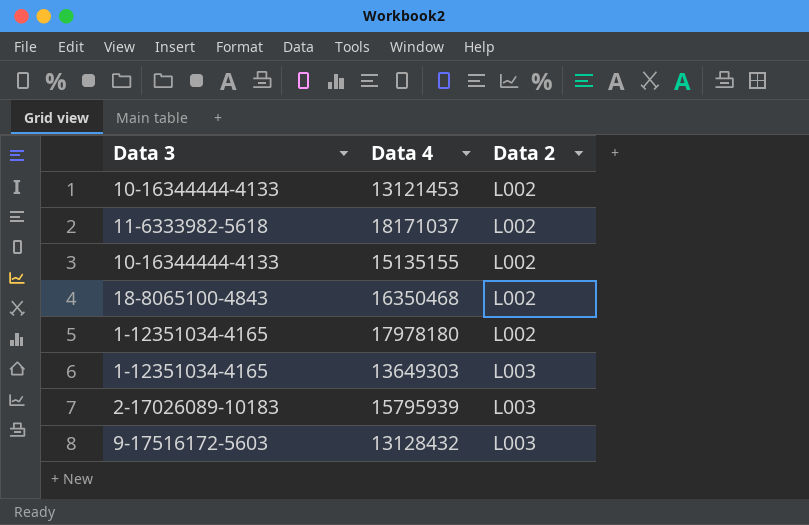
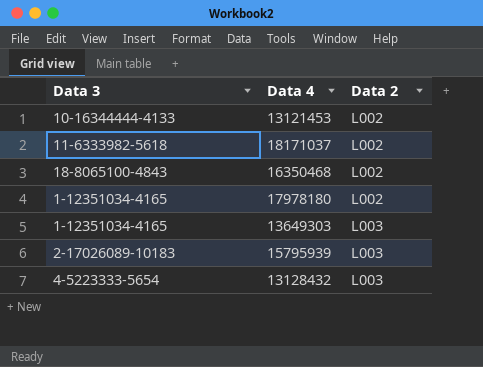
row 15135155: 10-16344444-4133 | L002 -> none
13128432 | Data 3: 9-17516172-5603 -> 4-5223333-5654

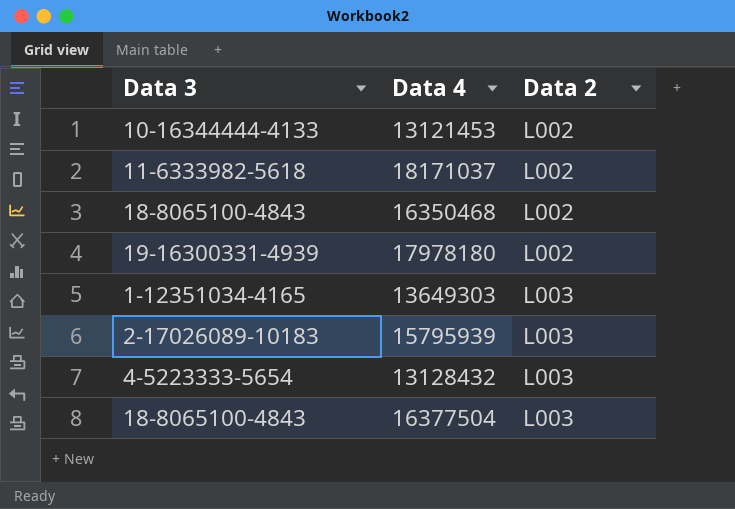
17978180 | Data 3: 1-12351034-4165 -> 19-16300331-4939
row 16377504: none -> 18-8065100-4843 | L003

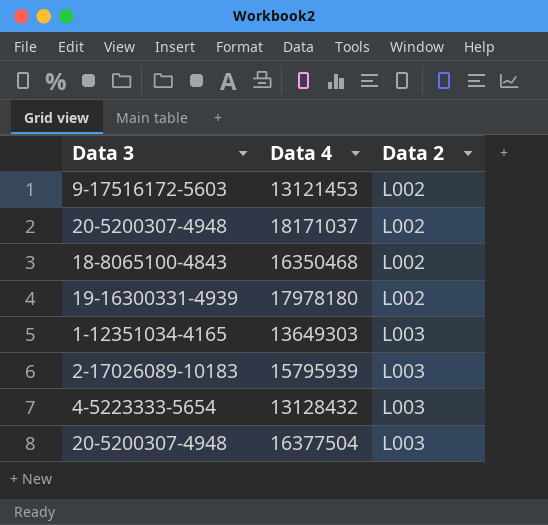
13121453 | Data 3: 10-16344444-4133 -> 9-17516172-5603
18171037 | Data 3: 11-6333982-5618 -> 20-5200307-4948
16377504 | Data 3: 18-8065100-4843 -> 20-5200307-4948

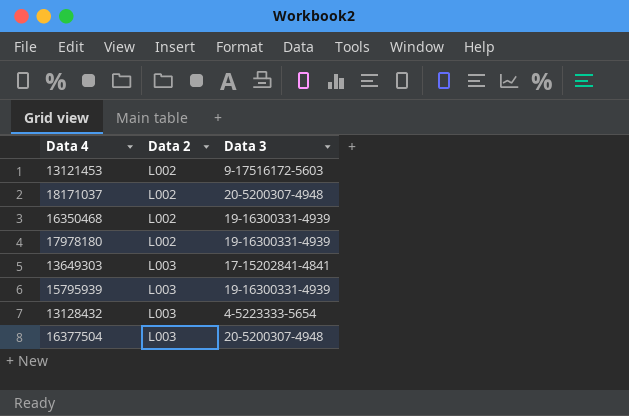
column Data 3 | position: 1 -> 3
16350468 | Data 3: 18-8065100-4843 -> 19-16300331-4939
13649303 | Data 3: 1-12351034-4165 -> 17-15202841-4841
15795939 | Data 3: 2-17026089-10183 -> 19-16300331-4939

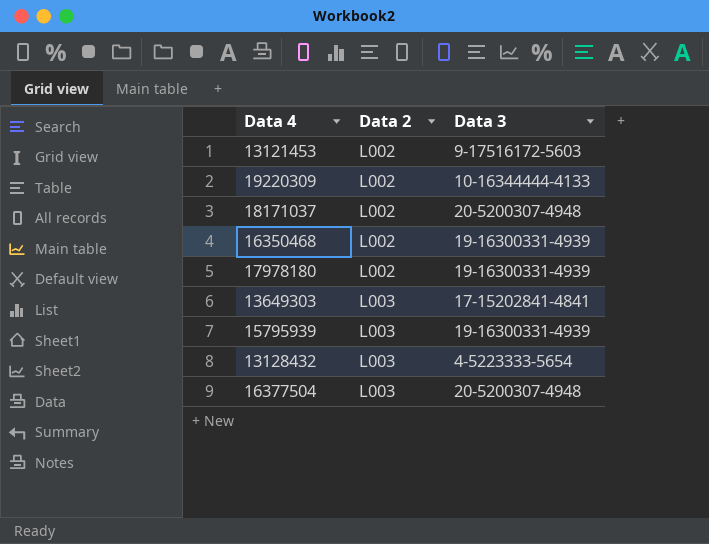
row 19220309: none -> L002 | 10-16344444-4133

